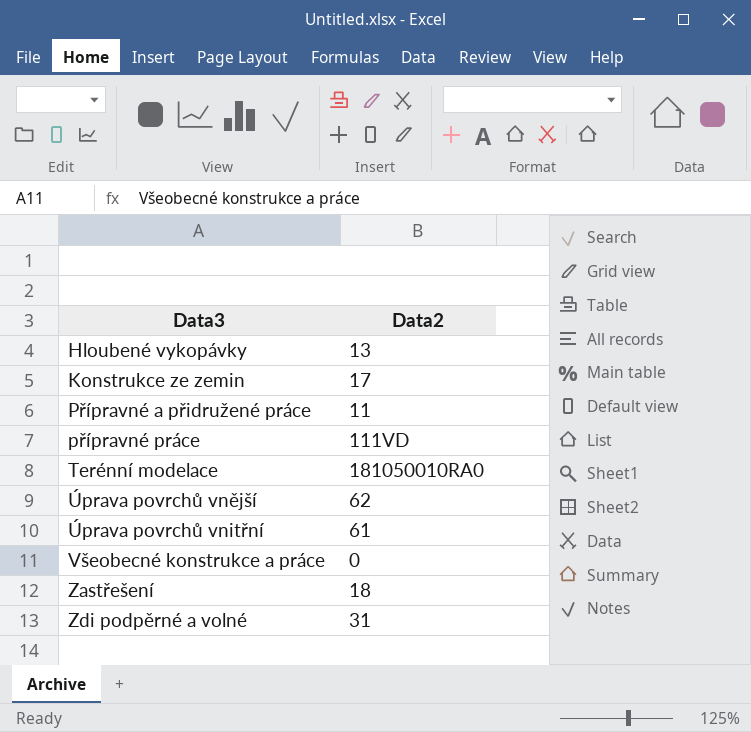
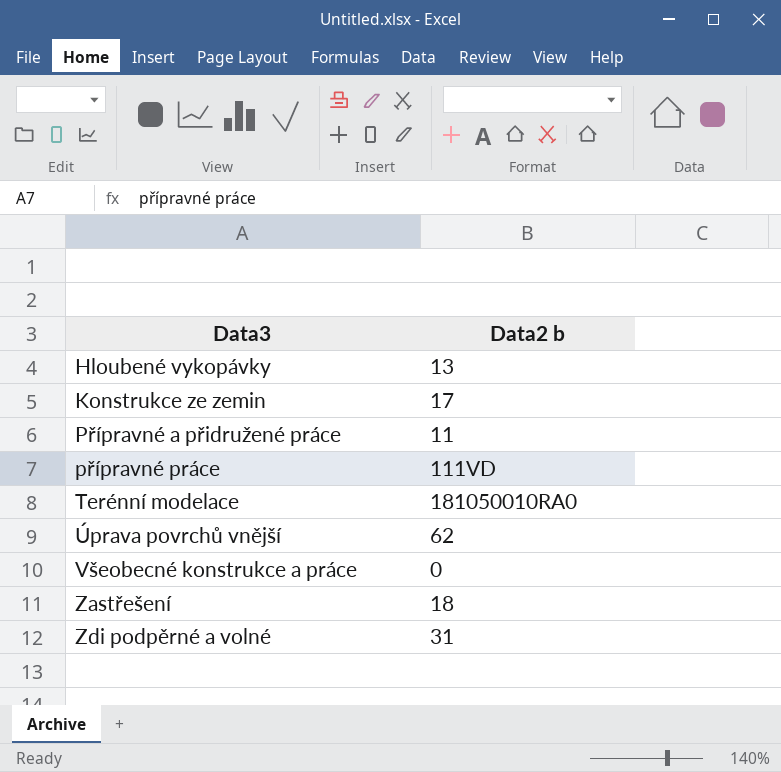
column name: Data2 -> Data2 b
row Úprava povrchů vnitřní: 61 -> none

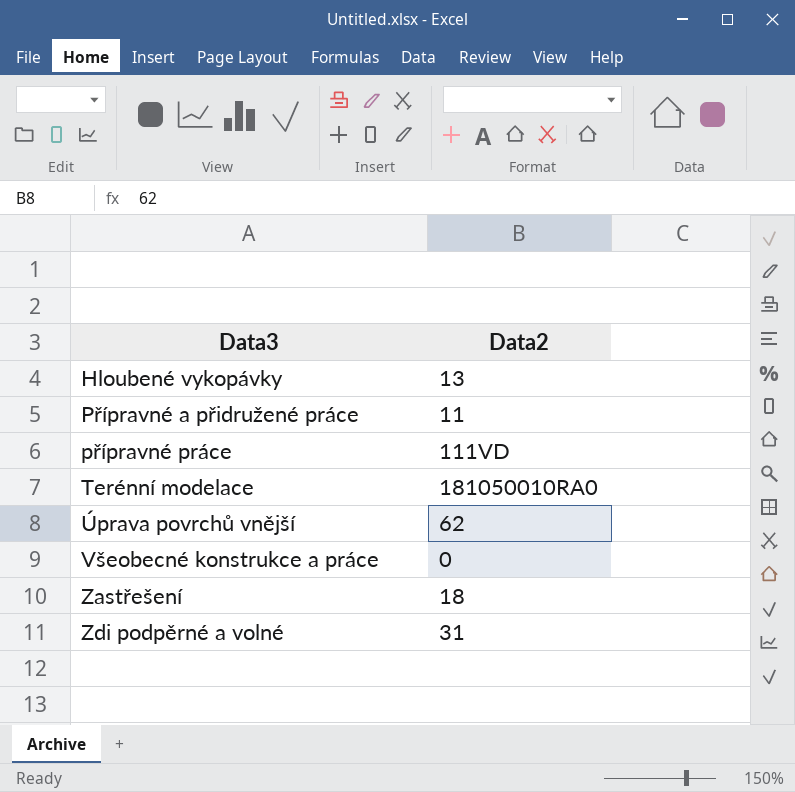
column name: Data2 b -> Data2
row Konstrukce ze zemin: 17 -> none

